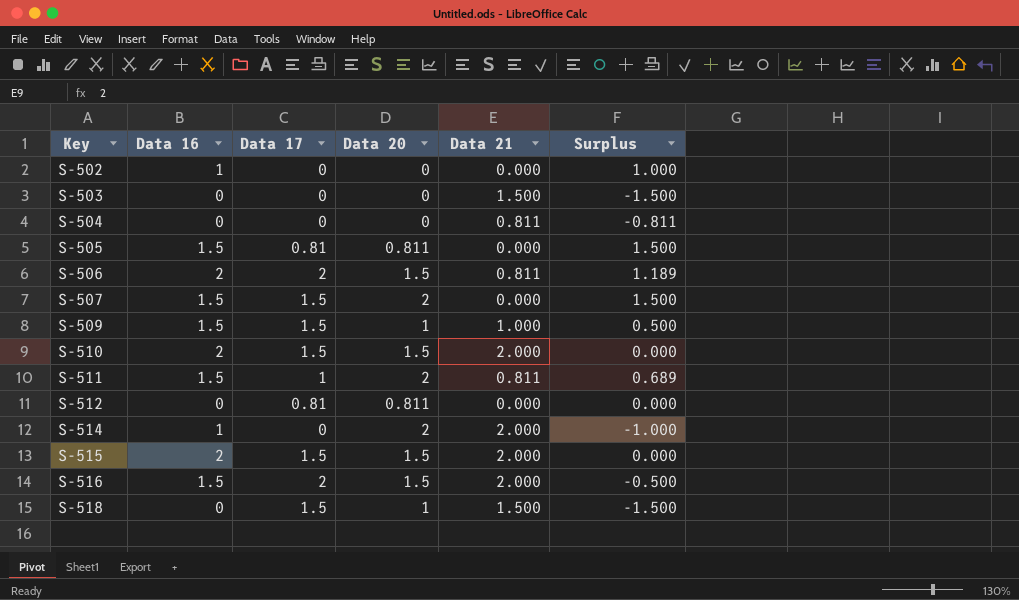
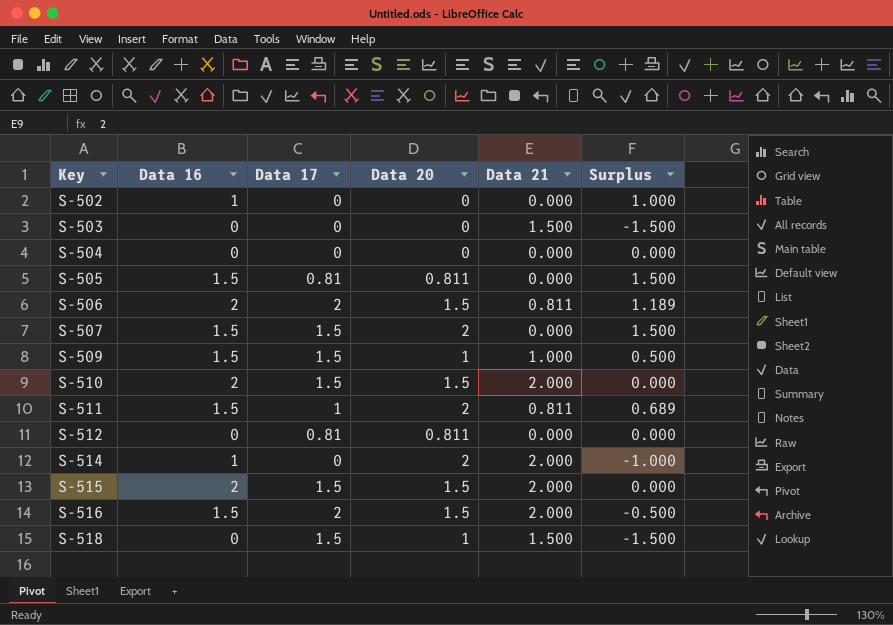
S-504 | Data 21: 0.811 -> 0.000
S-504 | Surplus: -0.811 -> 0.000

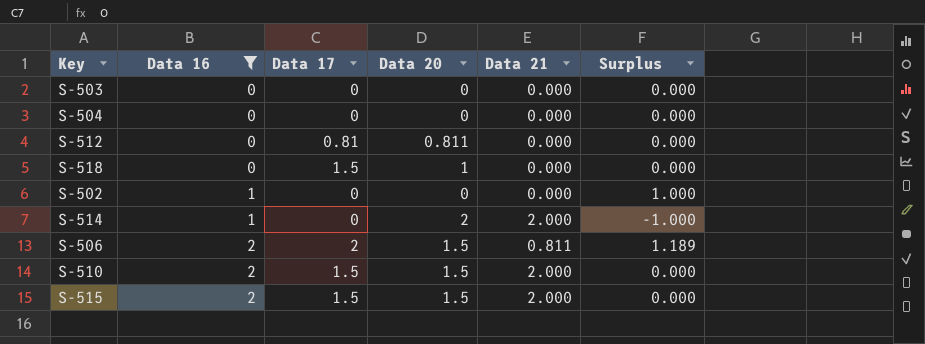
filter: none -> Data 16 != 1.5
row order: Key ascending -> Data 16 ascending
S-503 | Data 21: 1.500 -> 0.000
S-503 | Surplus: -1.500 -> 0.000
S-518 | Data 21: 1.500 -> 0.000
S-518 | Surplus: -1.500 -> 0.000

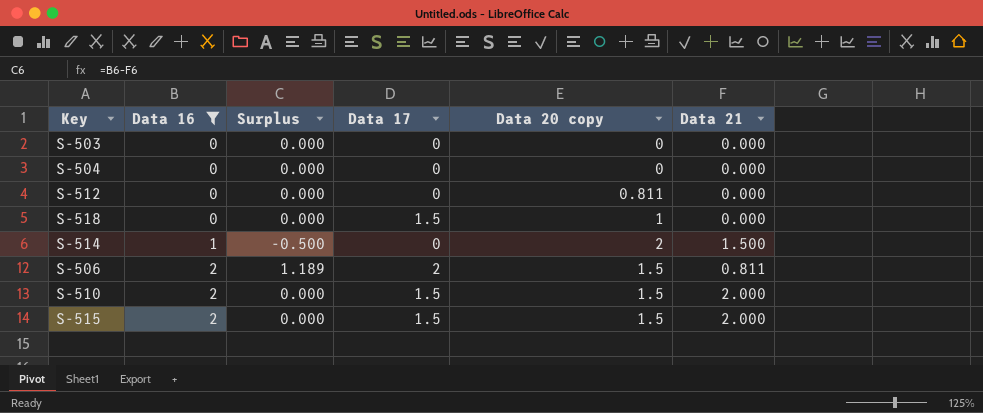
column Surplus | position: 6 -> 3
column name: Data 20 -> Data 20 copy
row S-502: 1 | 0 | 0 | 0.000 | 1.000 -> none
S-512 | Data 17: 0.81 -> 0
S-514 | Surplus: -1.000 -> -0.500
S-514 | Data 21: 2.000 -> 1.500

